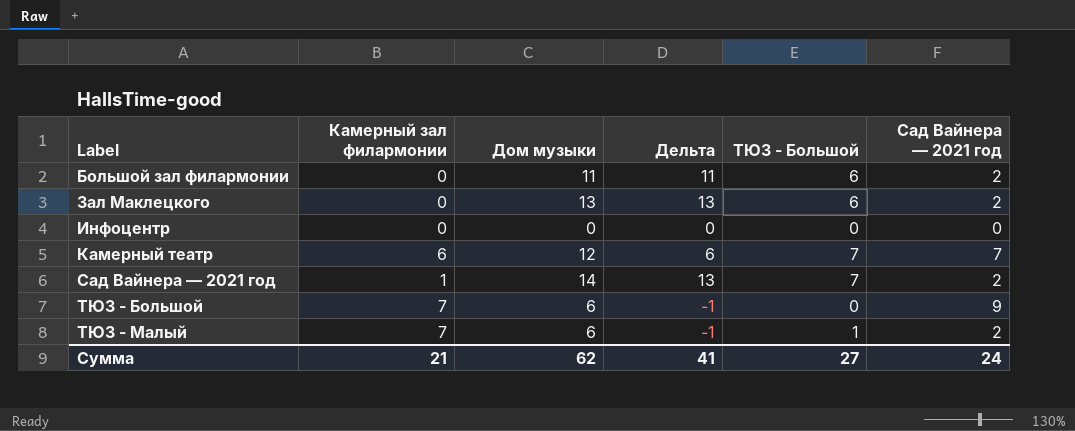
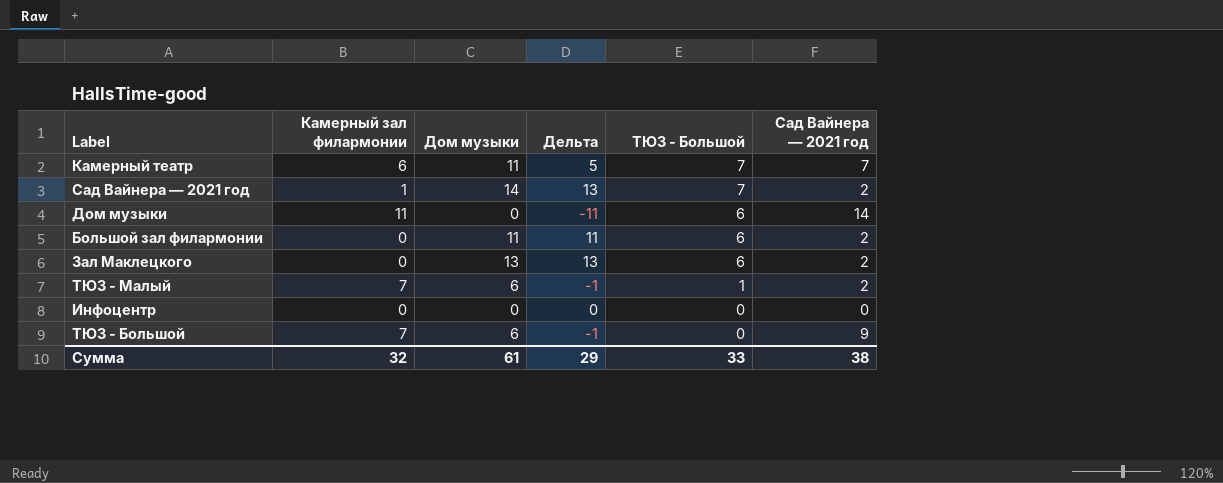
row order: Label ascending -> ТЮЗ - Большой descending
Камерный театр | Дом музыки: 12 -> 11
Камерный театр | Дельта: 6 -> 5
row Дом музыки: none -> 11 | 0 | -11 | 6 | 14
Сумма | Камерный зал филармонии: 21 -> 32
Сумма | Дом музыки: 62 -> 61
Сумма | Дельта: 41 -> 29
Сумма | ТЮЗ - Большой: 27 -> 33
Сумма | Сад Вайнера — 2021 год: 24 -> 38

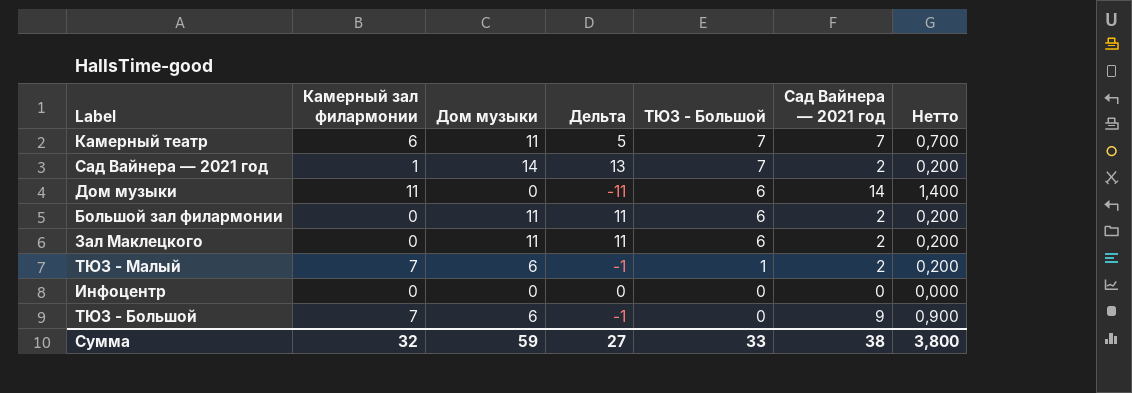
column Нетто | formula: none -> [Сад Вайнера — 2021 год] * 0,1
Зал Маклецкого | Дом музыки: 13 -> 11
Зал Маклецкого | Дельта: 13 -> 11
Сумма | Дом музыки: 61 -> 59
Сумма | Дельта: 29 -> 27

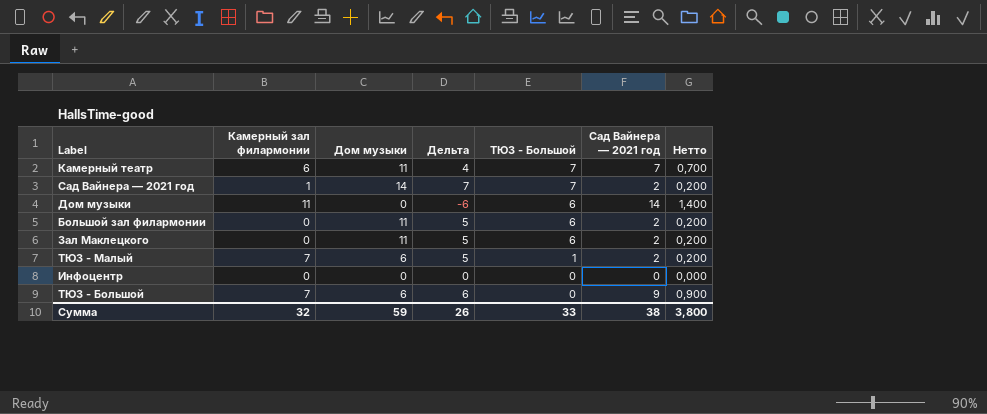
column Дельта | formula: [Дом музыки] - [Камерный зал филармонии] -> [Дом музыки] - [ТЮЗ - Большой]
Сумма | Дельта: 27 -> 26

